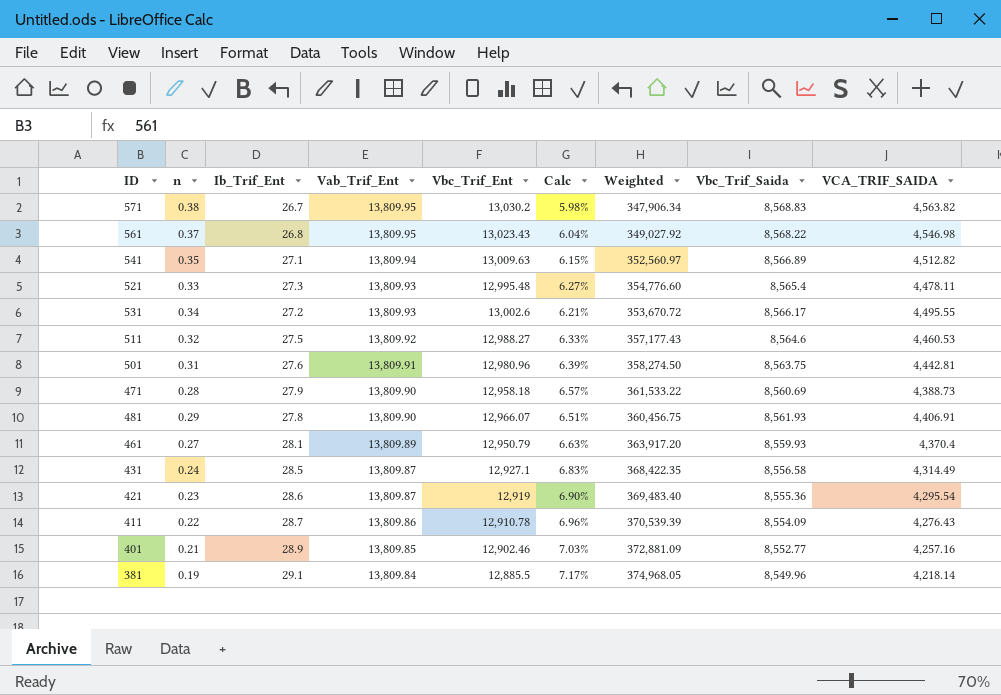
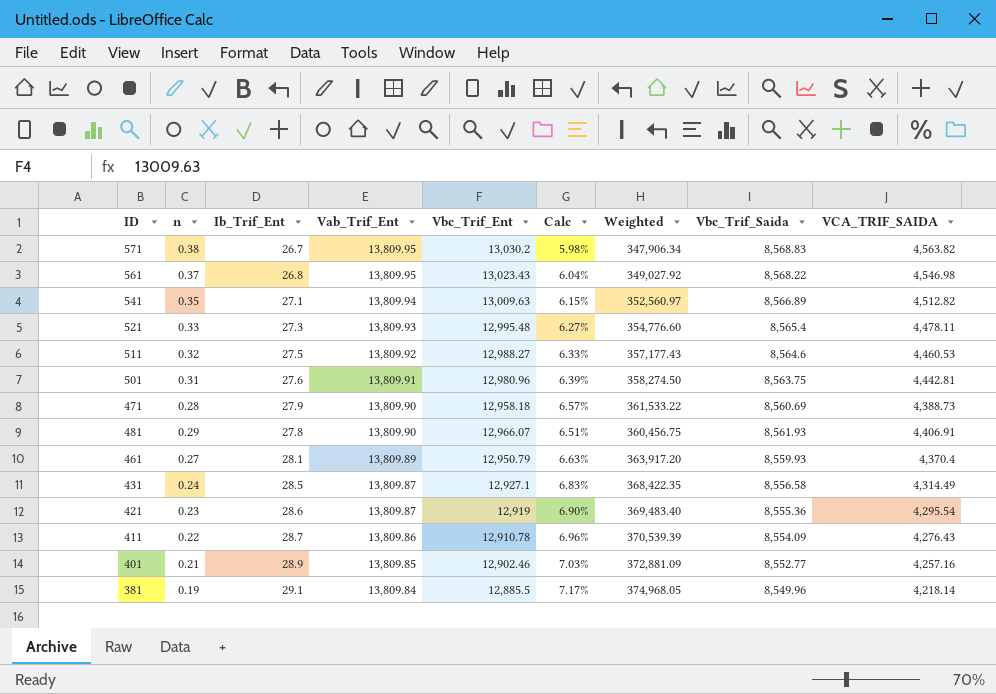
row 531: 0.34 | 27.2 | 13,809.93 | 13,002.6 | 6.21% | 353,670.72 | 8,566.17 | 4,495.55 -> none

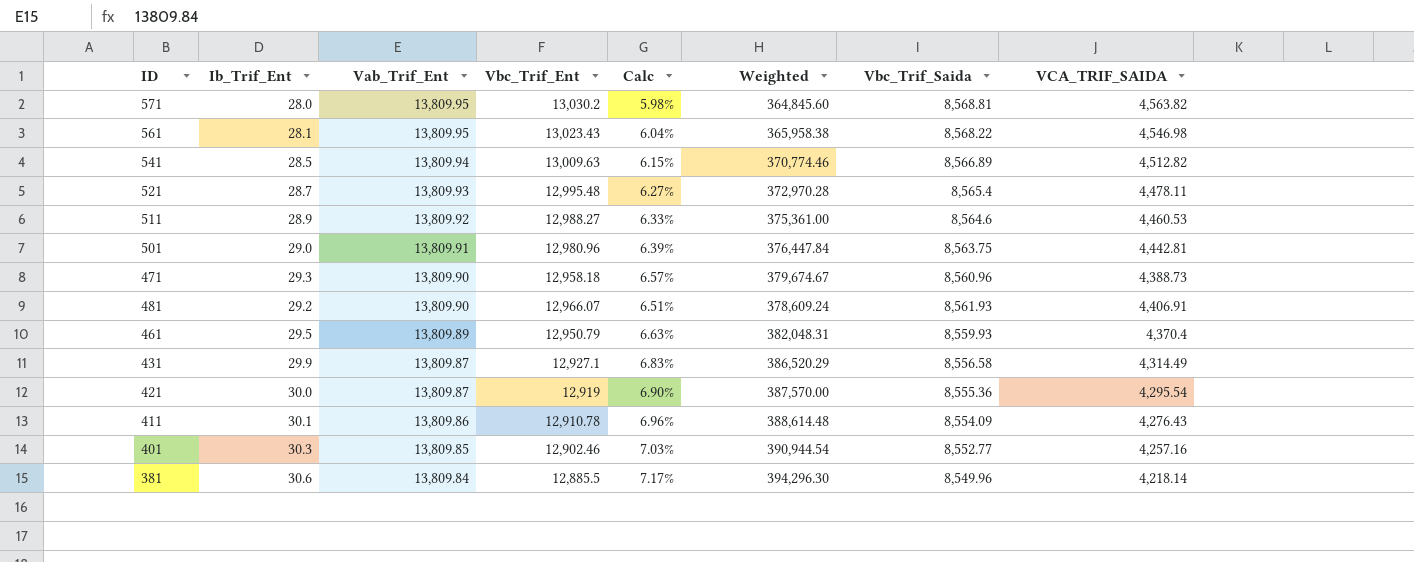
column n | position: 2 -> none
571 | Ib_Trif_Ent: 26.7 -> 28.0
571 | Weighted: 347,906.34 -> 364,845.60
571 | Vbc_Trif_Saida: 8,568.83 -> 8,568.81
561 | Ib_Trif_Ent: 26.8 -> 28.1
561 | Weighted: 349,027.92 -> 365,958.38
541 | Ib_Trif_Ent: 27.1 -> 28.5
541 | Weighted: 352,560.97 -> 370,774.46
521 | Ib_Trif_Ent: 27.3 -> 28.7
521 | Weighted: 354,776.60 -> 372,970.28
511 | Ib_Trif_Ent: 27.5 -> 28.9
511 | Weighted: 357,177.43 -> 375,361.00
501 | Ib_Trif_Ent: 27.6 -> 29.0
501 | Weighted: 358,274.50 -> 376,447.84
471 | Ib_Trif_Ent: 27.9 -> 29.3
471 | Weighted: 361,533.22 -> 379,674.67
471 | Vbc_Trif_Saida: 8,560.69 -> 8,560.96
481 | Ib_Trif_Ent: 27.8 -> 29.2
481 | Weighted: 360,456.75 -> 378,609.24
461 | Ib_Trif_Ent: 28.1 -> 29.5
461 | Weighted: 363,917.20 -> 382,048.31
431 | Ib_Trif_Ent: 28.5 -> 29.9
431 | Weighted: 368,422.35 -> 386,520.29
421 | Ib_Trif_Ent: 28.6 -> 30.0
421 | Weighted: 369,483.40 -> 387,570.00
411 | Ib_Trif_Ent: 28.7 -> 30.1
411 | Weighted: 370,539.39 -> 388,614.48
401 | Ib_Trif_Ent: 28.9 -> 30.3
401 | Weighted: 372,881.09 -> 390,944.54
381 | Ib_Trif_Ent: 29.1 -> 30.6
381 | Weighted: 374,968.05 -> 394,296.30

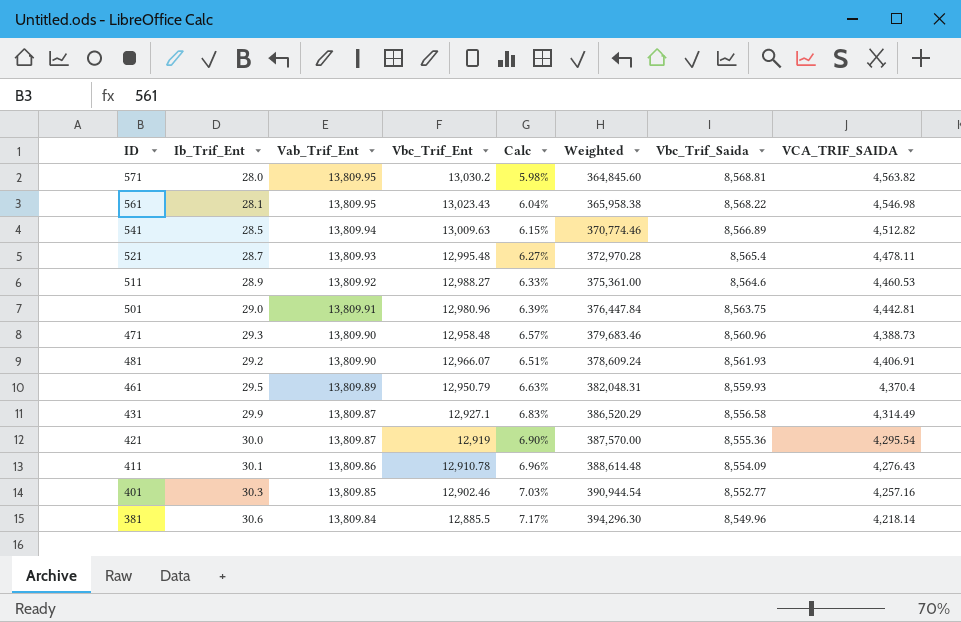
471 | Vbc_Trif_Ent: 12,958.18 -> 12,958.48
471 | Weighted: 379,674.67 -> 379,683.46

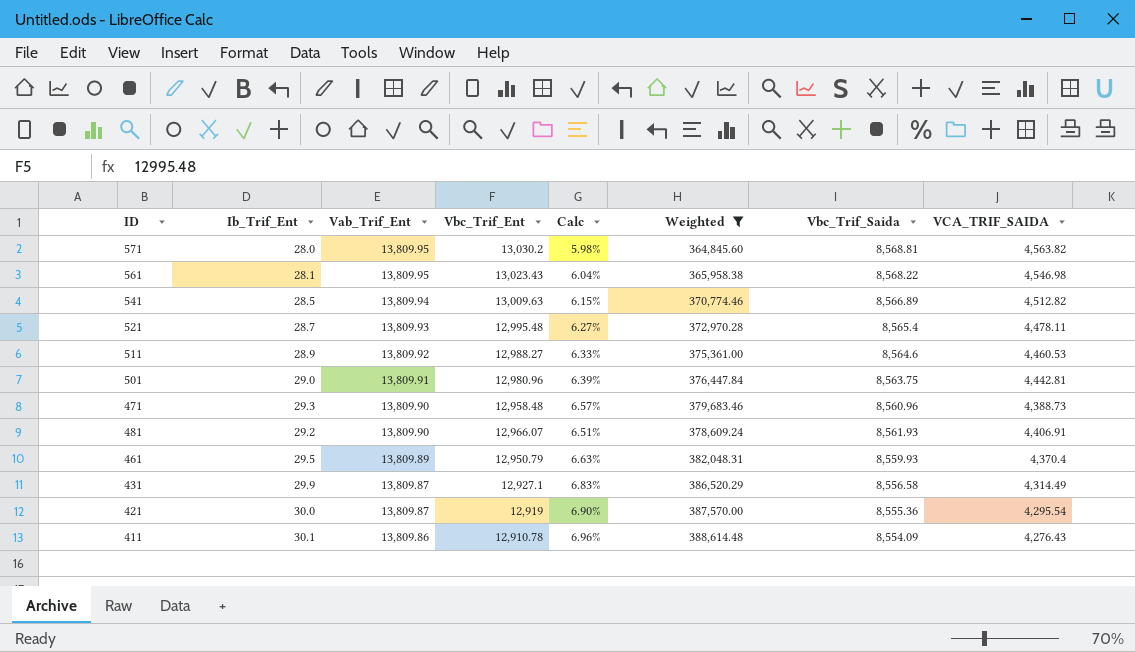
filter: none -> Weighted <= 388,614.48

